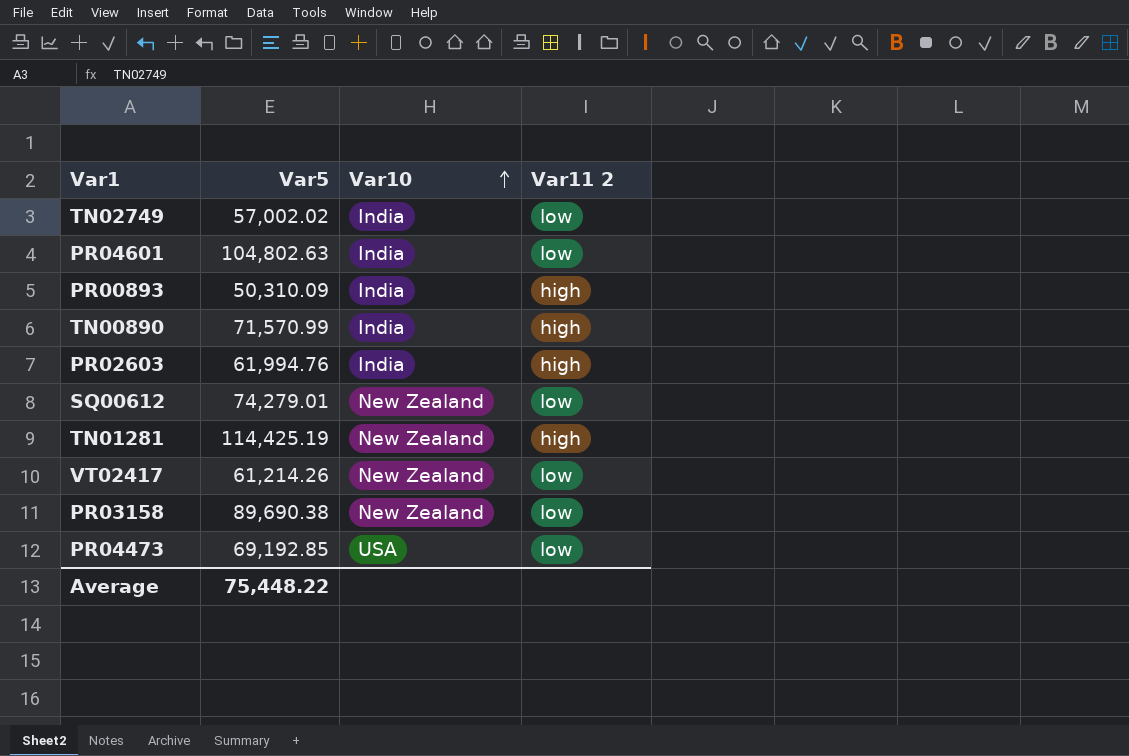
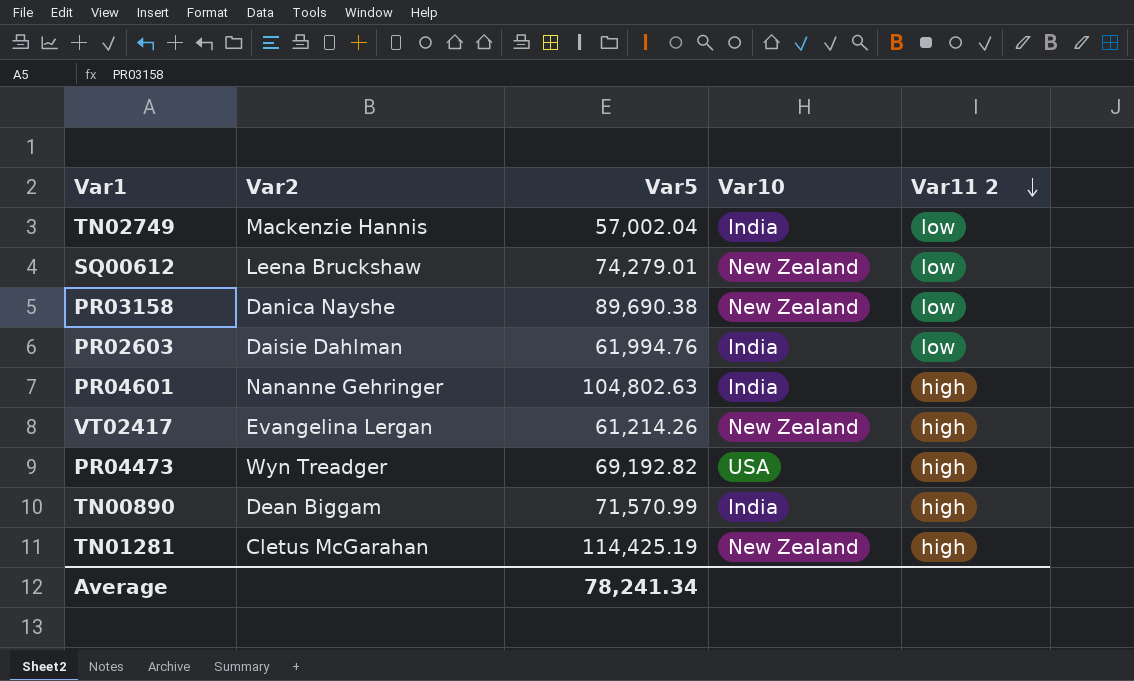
row order: Var10 ascending -> Var11 2 descending
column Var2 | position: none -> 2
row PR00893: 50,310.09 | India | high -> none
TN02749 | Var5: 57,002.02 -> 57,002.04
PR02603 | Var11 2: high -> low
PR04601 | Var11 2: low -> high
VT02417 | Var11 2: low -> high
PR04473 | Var5: 69,192.85 -> 69,192.82
PR04473 | Var11 2: low -> high
Average | Var5: 75,448.22 -> 78,241.34

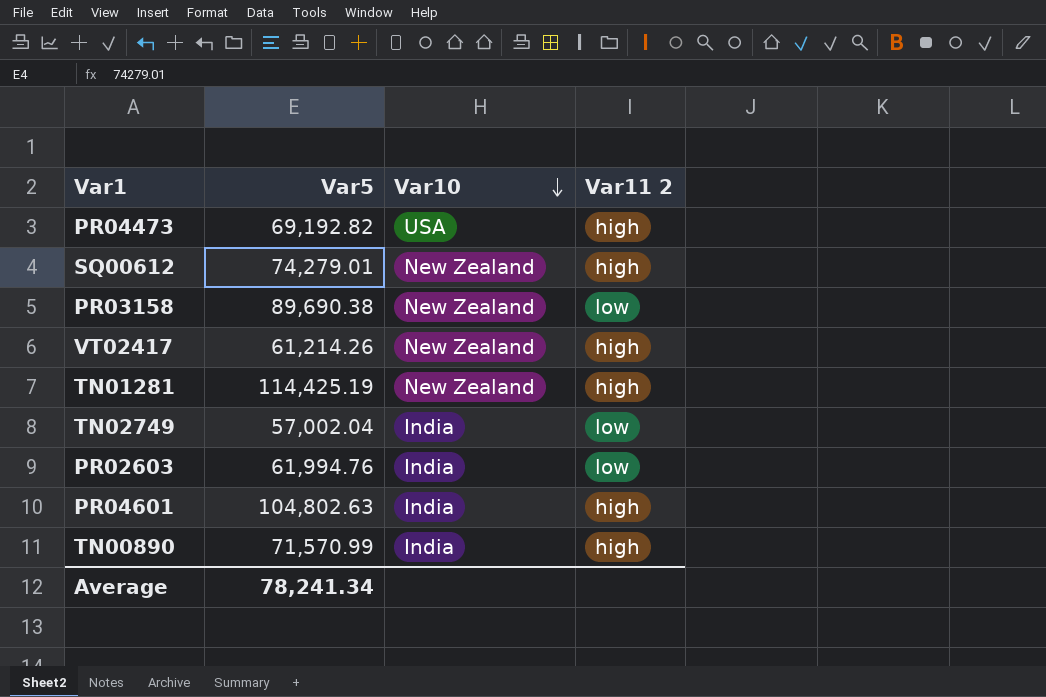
row order: Var11 2 descending -> Var10 descending
column Var2 | position: 2 -> none
SQ00612 | Var11 2: low -> high

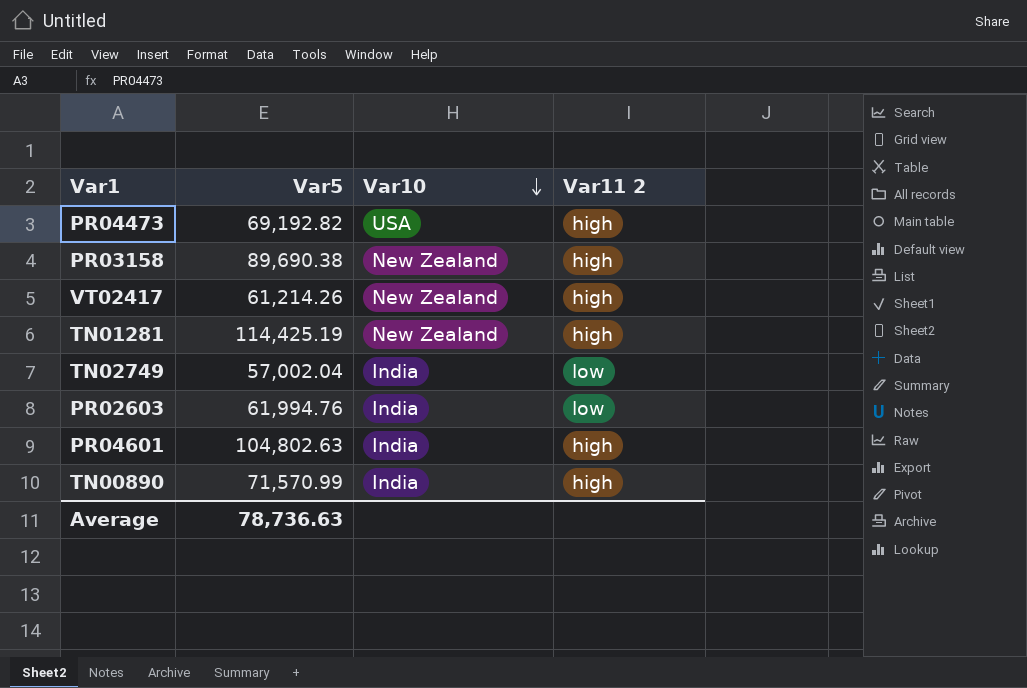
row SQ00612: 74,279.01 | New Zealand | high -> none
PR03158 | Var11 2: low -> high
Average | Var5: 78,241.34 -> 78,736.63

